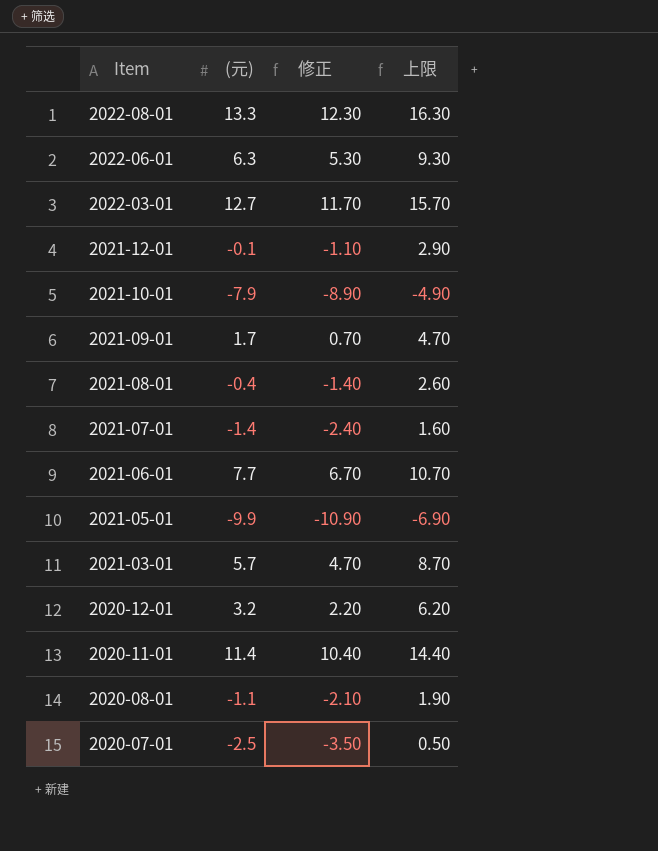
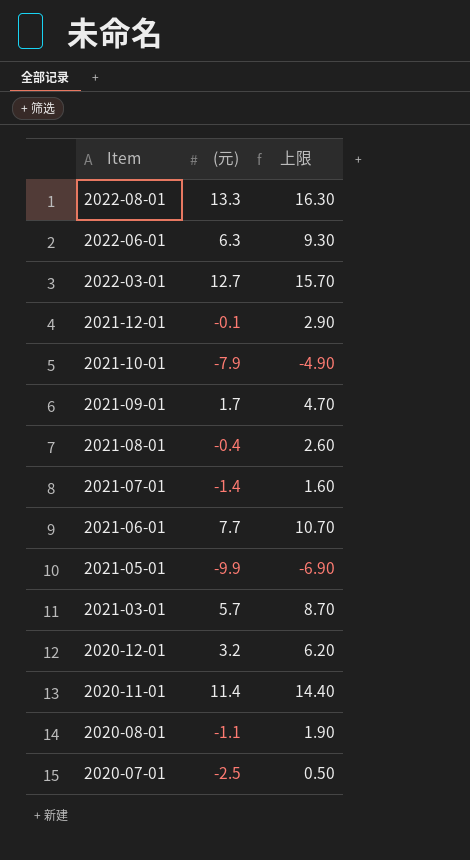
column 修正 | formula: [(元)] - 1 -> none

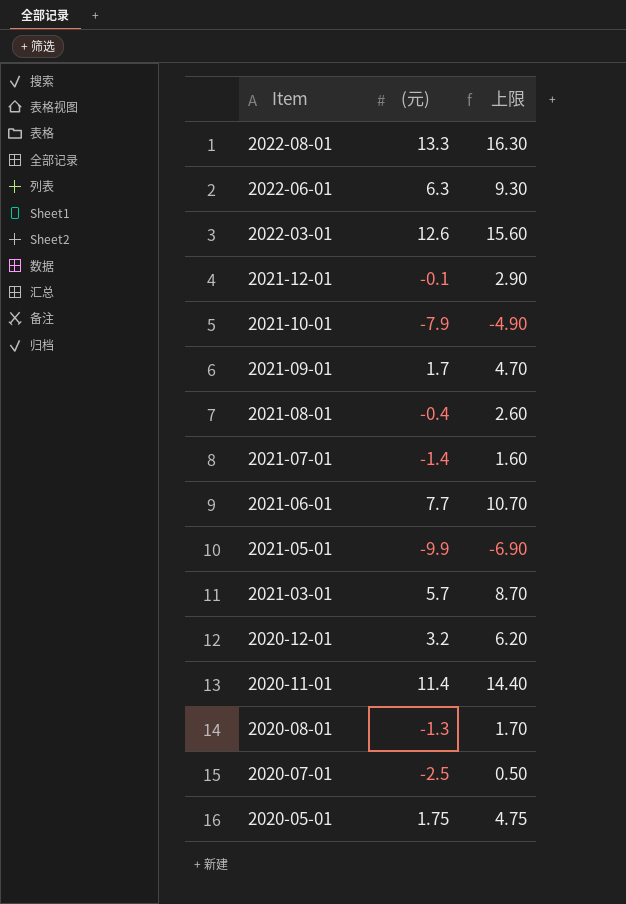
2022-03-01 | (元): 12.7 -> 12.6
2022-03-01 | 上限: 15.70 -> 15.60
2020-08-01 | (元): -1.1 -> -1.3
2020-08-01 | 上限: 1.90 -> 1.70
row 2020-05-01: none -> 1.75 | 4.75

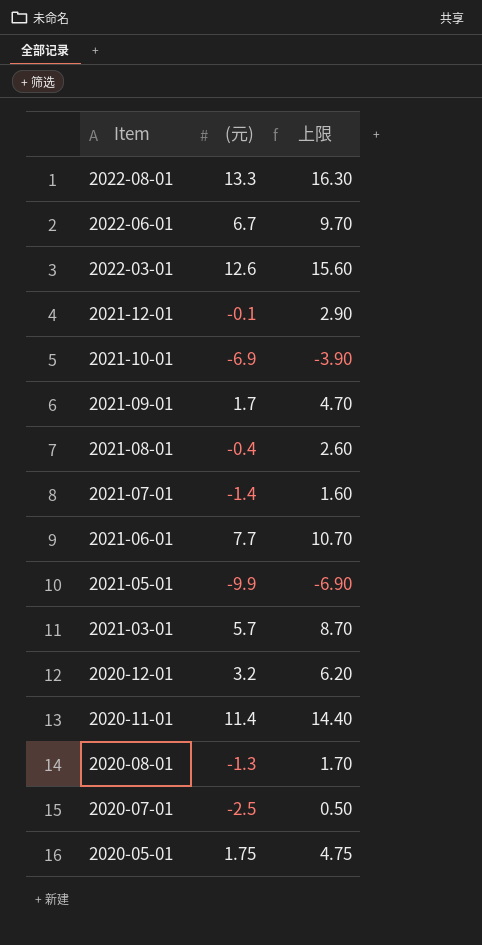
2022-06-01 | (元): 6.3 -> 6.7
2022-06-01 | 上限: 9.30 -> 9.70
2021-10-01 | (元): -7.9 -> -6.9
2021-10-01 | 上限: -4.90 -> -3.90

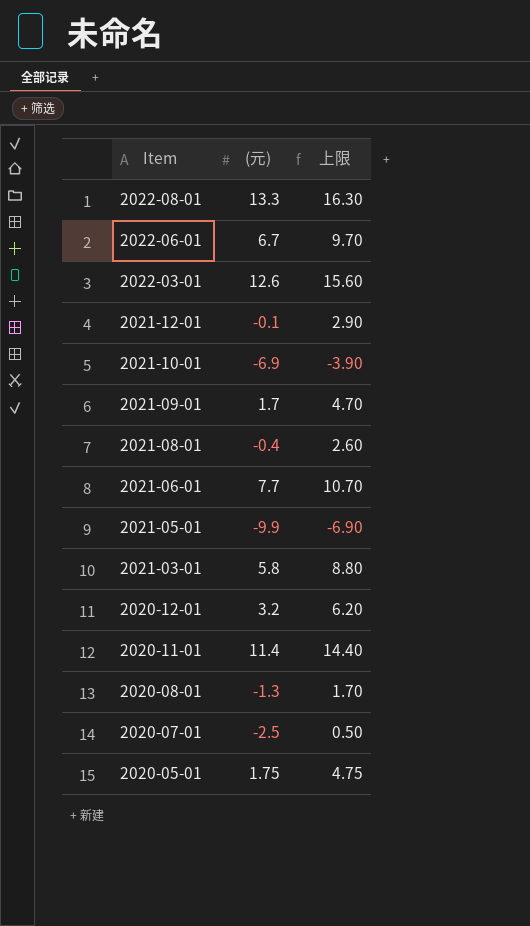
row 2021-07-01: -1.4 | 1.60 -> none
2021-03-01 | (元): 5.7 -> 5.8
2021-03-01 | 上限: 8.70 -> 8.80

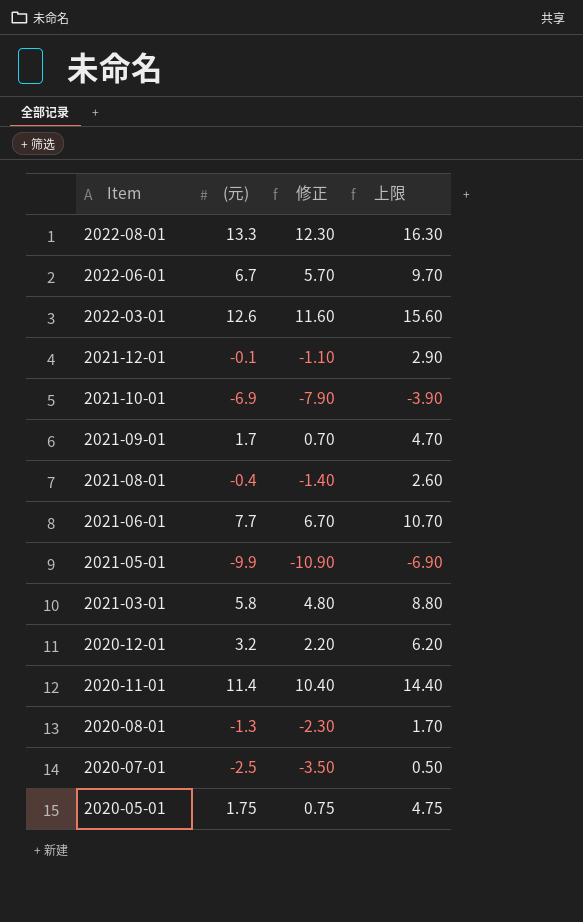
column 修正 | formula: none -> [(元)] - 1

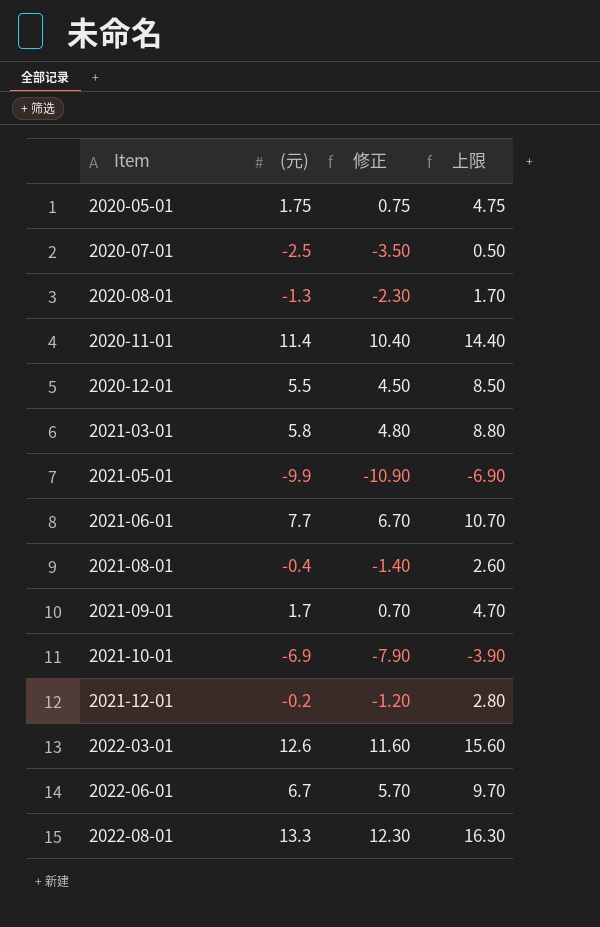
row order: Item descending -> Item ascending
2020-12-01 | (元): 3.2 -> 5.5
2020-12-01 | 修正: 2.20 -> 4.50
2020-12-01 | 上限: 6.20 -> 8.50
2021-12-01 | (元): -0.1 -> -0.2
2021-12-01 | 修正: -1.10 -> -1.20
2021-12-01 | 上限: 2.90 -> 2.80

